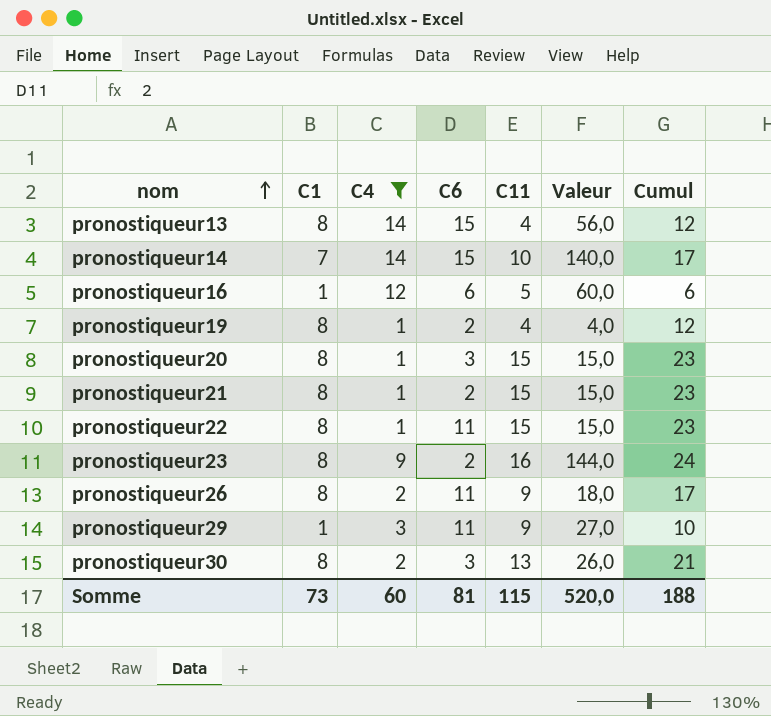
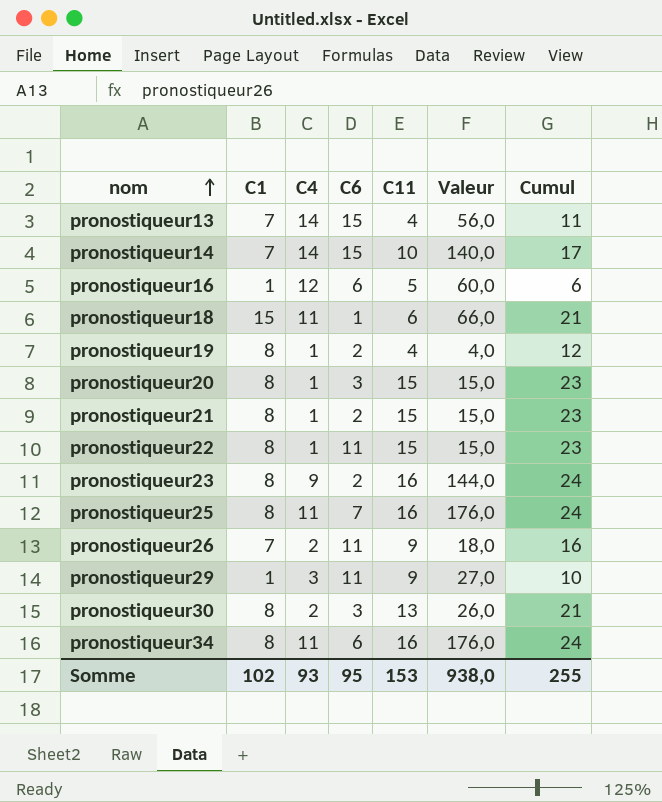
filter: C4 != 11 -> none
pronostiqueur13 | C1: 8 -> 7
pronostiqueur13 | Cumul: 12 -> 11
pronostiqueur26 | C1: 8 -> 7
pronostiqueur26 | Cumul: 17 -> 16
Somme | C1: 73 -> 102
Somme | C4: 60 -> 93
Somme | C6: 81 -> 95
Somme | C11: 115 -> 153
Somme | Valeur: 520,0 -> 938,0
Somme | Cumul: 188 -> 255

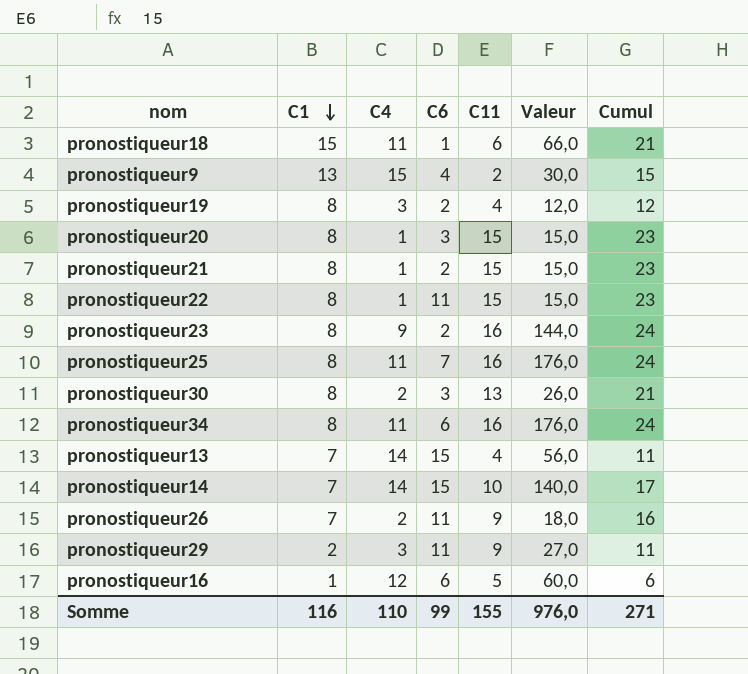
row order: nom ascending -> C1 descending
row pronostiqueur9: none -> 13 | 15 | 4 | 2 | 30,0 | 15
pronostiqueur19 | C4: 1 -> 3
pronostiqueur19 | Valeur: 4,0 -> 12,0
pronostiqueur29 | C1: 1 -> 2
pronostiqueur29 | Cumul: 10 -> 11
Somme | C1: 102 -> 116
Somme | C4: 93 -> 110
Somme | C6: 95 -> 99
Somme | C11: 153 -> 155
Somme | Valeur: 938,0 -> 976,0
Somme | Cumul: 255 -> 271

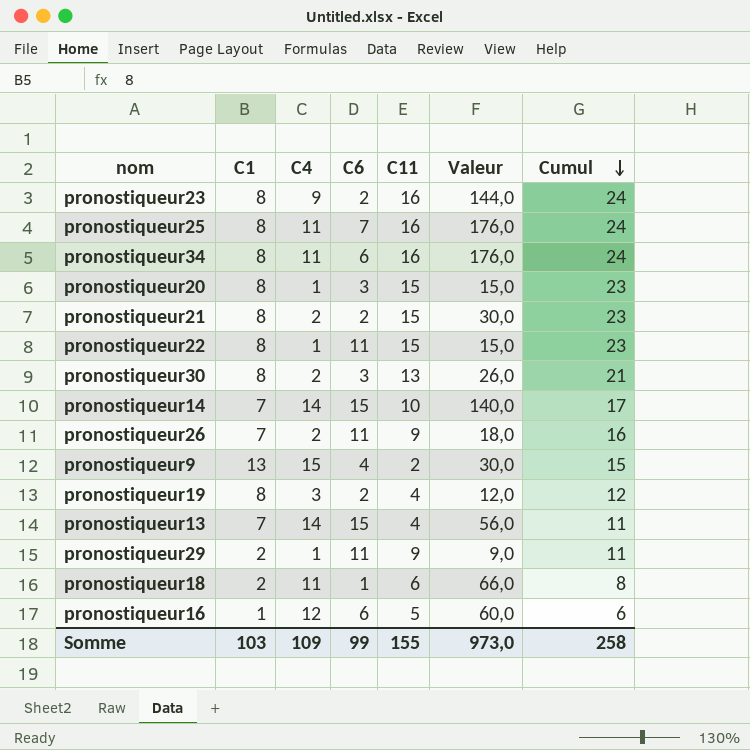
row order: C1 descending -> Cumul descending
pronostiqueur21 | C4: 1 -> 2
pronostiqueur21 | Valeur: 15,0 -> 30,0
pronostiqueur29 | C4: 3 -> 1
pronostiqueur29 | Valeur: 27,0 -> 9,0
pronostiqueur18 | C1: 15 -> 2
pronostiqueur18 | Cumul: 21 -> 8
Somme | C1: 116 -> 103
Somme | C4: 110 -> 109
Somme | Valeur: 976,0 -> 973,0
Somme | Cumul: 271 -> 258

